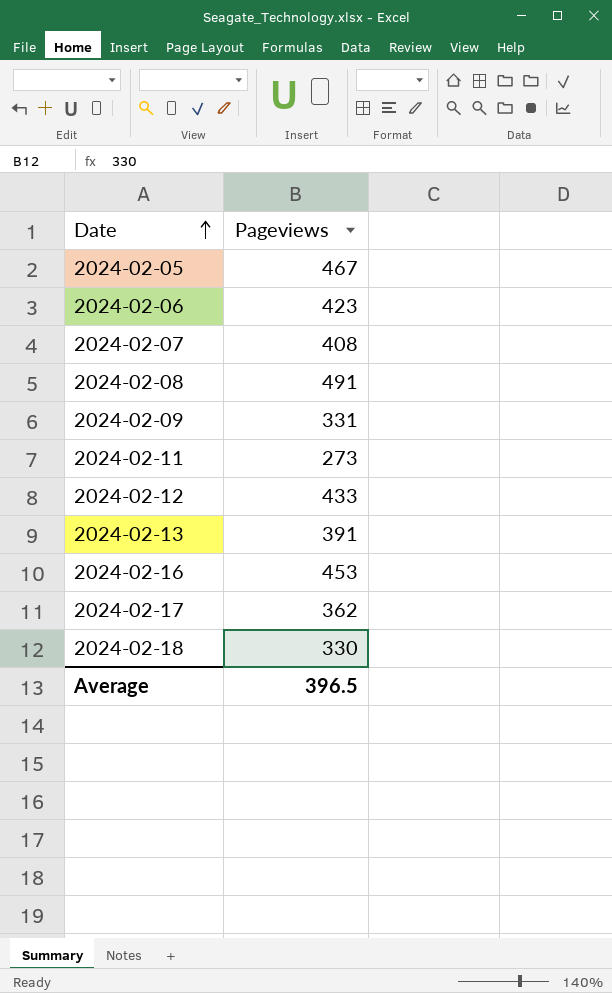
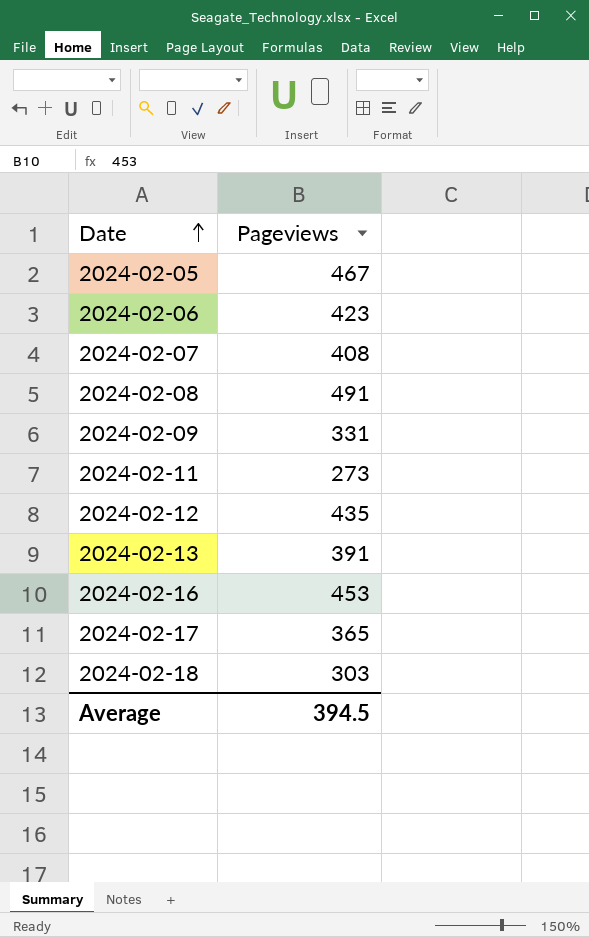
2024-02-12 | Pageviews: 433 -> 435
2024-02-17 | Pageviews: 362 -> 365
2024-02-18 | Pageviews: 330 -> 303
Average | Pageviews: 396.5 -> 394.5

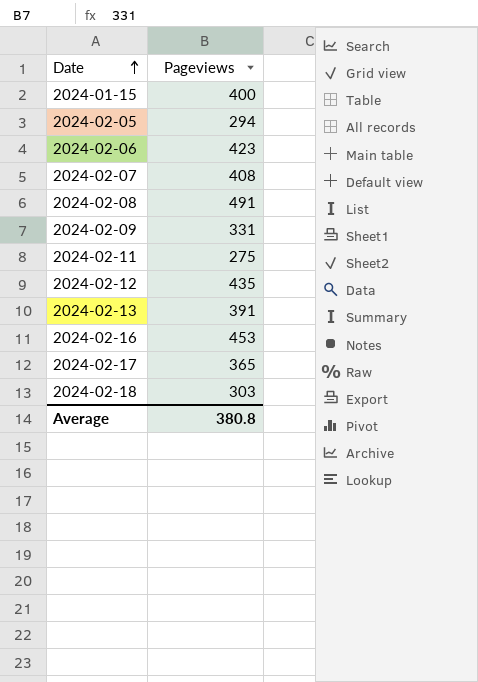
row 2024-01-15: none -> 400
2024-02-05 | Pageviews: 467 -> 294
2024-02-11 | Pageviews: 273 -> 275
Average | Pageviews: 394.5 -> 380.8

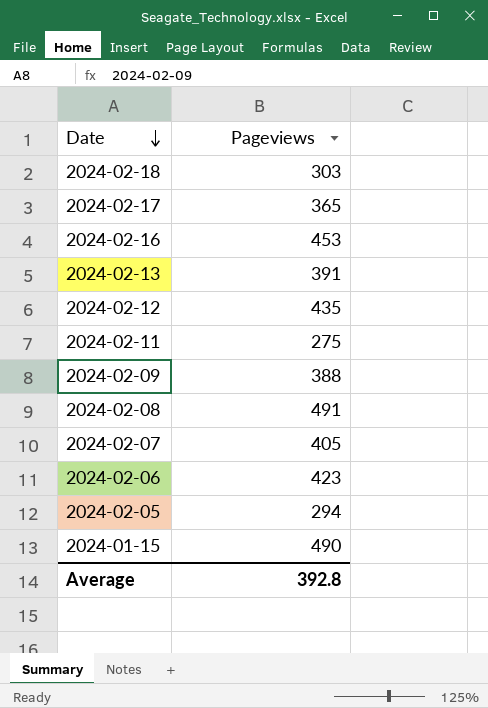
row order: Date ascending -> Date descending
2024-02-09 | Pageviews: 331 -> 388
2024-02-07 | Pageviews: 408 -> 405
2024-01-15 | Pageviews: 400 -> 490
Average | Pageviews: 380.8 -> 392.8

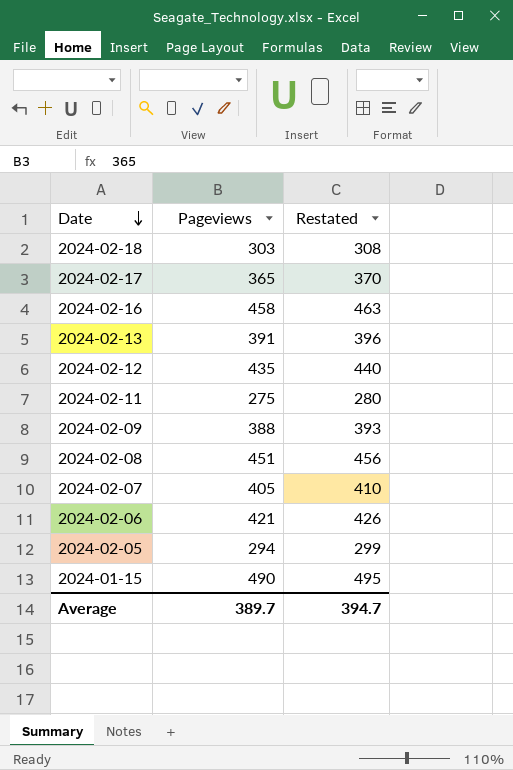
column Restated | formula: none -> [Pageviews] + 5
2024-02-16 | Pageviews: 453 -> 458
2024-02-08 | Pageviews: 491 -> 451
2024-02-06 | Pageviews: 423 -> 421
Average | Pageviews: 392.8 -> 389.7

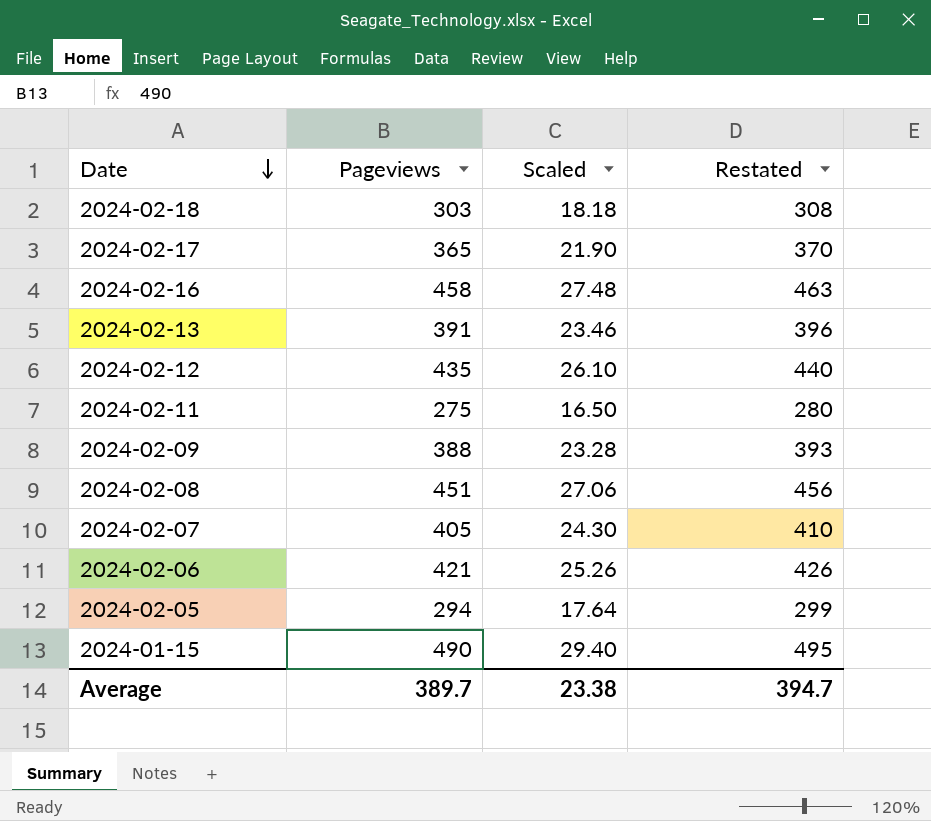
column Scaled | formula: none -> [Pageviews] * 0.06

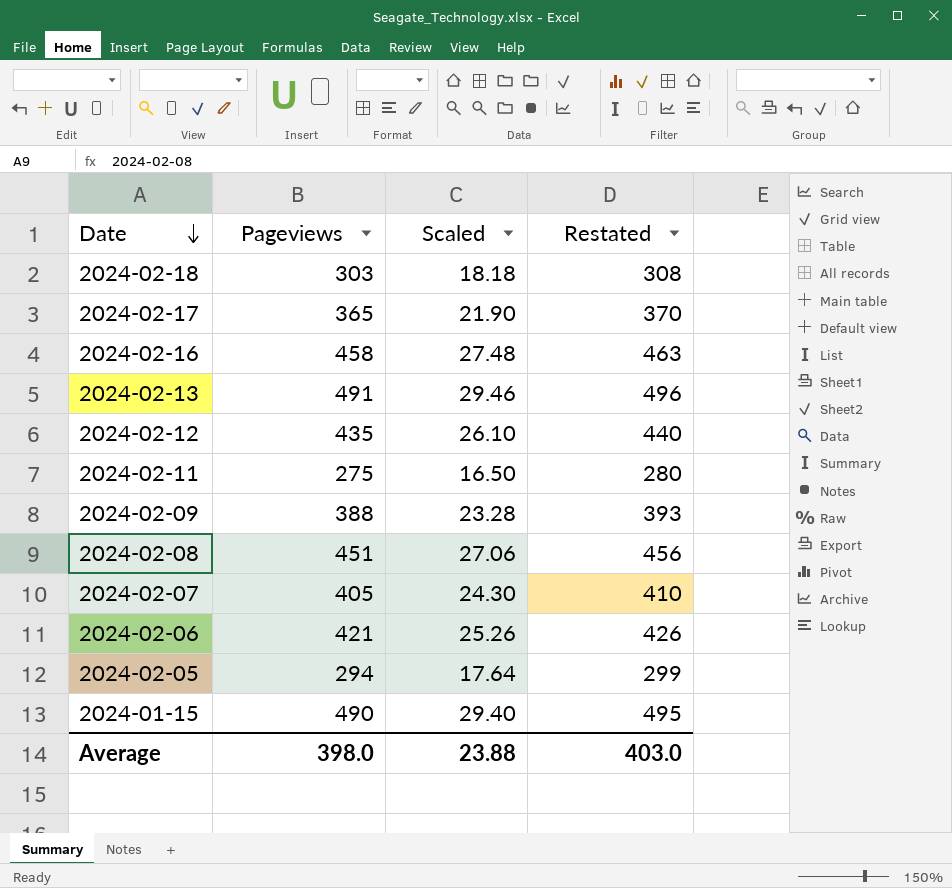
2024-02-13 | Pageviews: 391 -> 491
2024-02-13 | Scaled: 23.46 -> 29.46
2024-02-13 | Restated: 396 -> 496
Average | Pageviews: 389.7 -> 398.0
Average | Scaled: 23.38 -> 23.88
Average | Restated: 394.7 -> 403.0

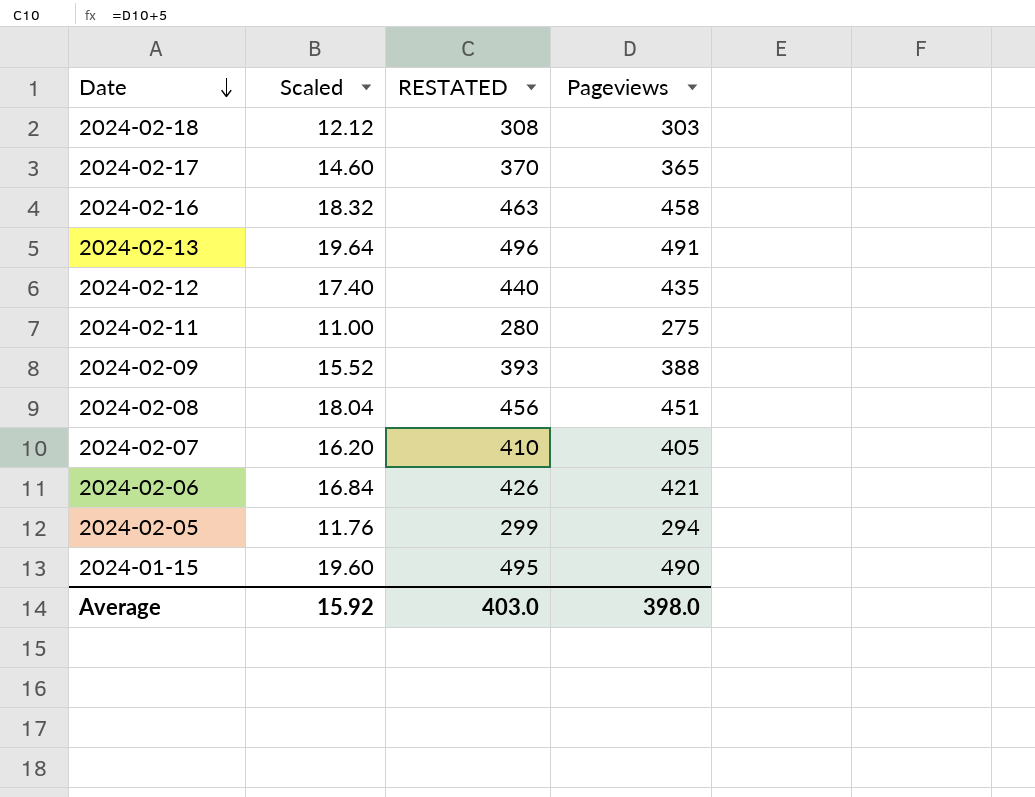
column Scaled | formula: [Pageviews] * 0.06 -> [Pageviews] * 0.04
column name: Restated -> RESTATED
column Pageviews | position: 2 -> 4
Average | Scaled: 23.88 -> 15.92

